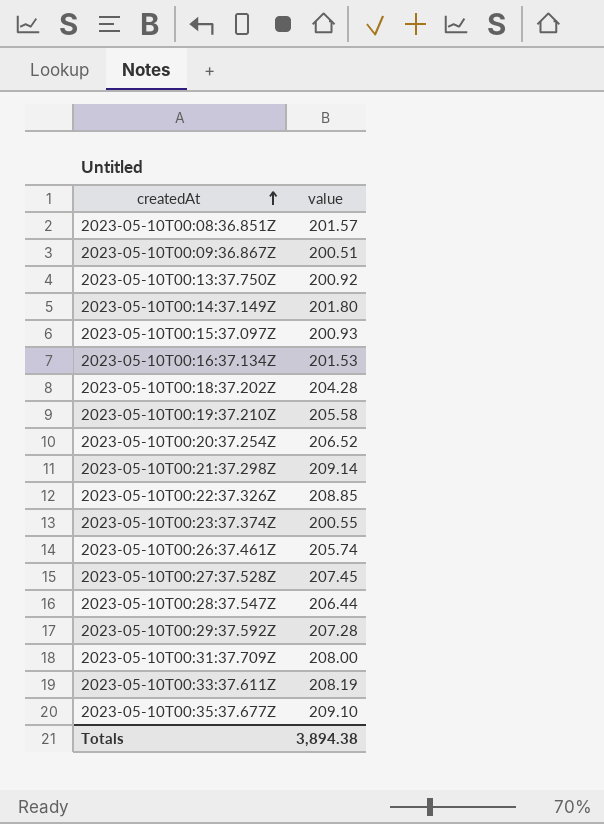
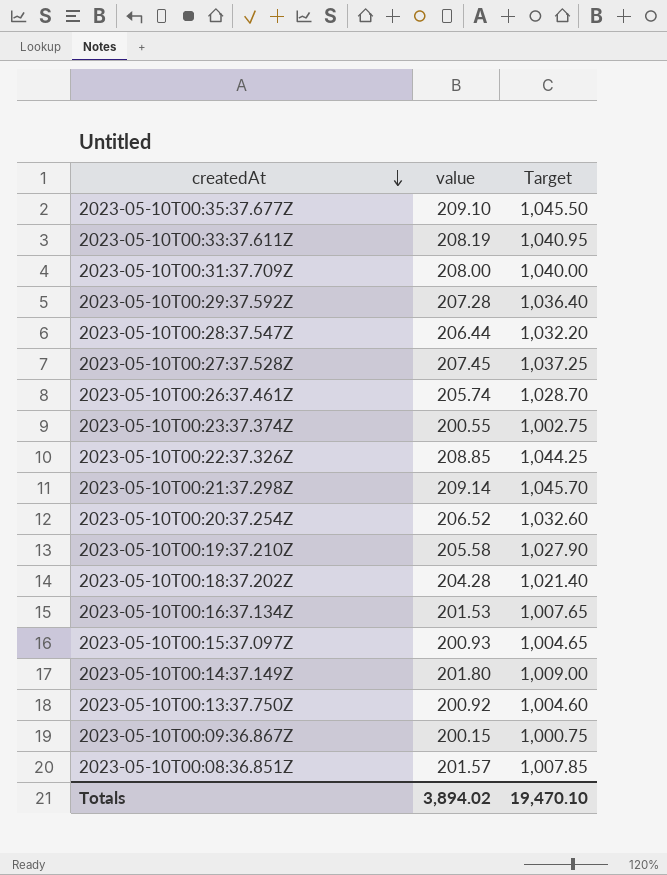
row order: createdAt ascending -> createdAt descending
column Target | formula: none -> [value] * 5
2023-05-10T00:09:36.867Z | value: 200.51 -> 200.15
Totals | value: 3,894.38 -> 3,894.02

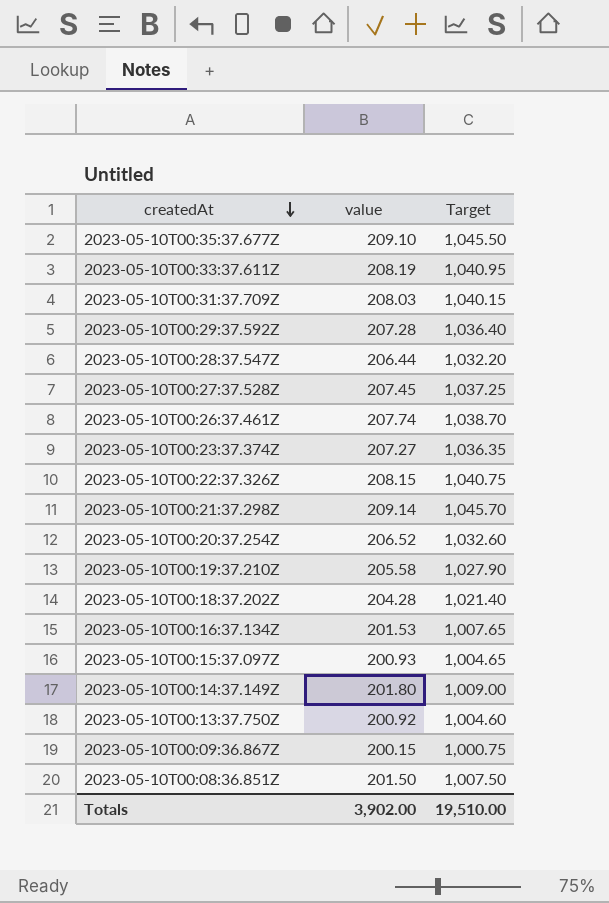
2023-05-10T00:31:37.709Z | value: 208.00 -> 208.03
2023-05-10T00:31:37.709Z | Target: 1,040.00 -> 1,040.15
2023-05-10T00:26:37.461Z | value: 205.74 -> 207.74
2023-05-10T00:26:37.461Z | Target: 1,028.70 -> 1,038.70
2023-05-10T00:23:37.374Z | value: 200.55 -> 207.27
2023-05-10T00:23:37.374Z | Target: 1,002.75 -> 1,036.35
2023-05-10T00:22:37.326Z | value: 208.85 -> 208.15
2023-05-10T00:22:37.326Z | Target: 1,044.25 -> 1,040.75
2023-05-10T00:08:36.851Z | value: 201.57 -> 201.50
2023-05-10T00:08:36.851Z | Target: 1,007.85 -> 1,007.50
Totals | value: 3,894.02 -> 3,902.00
Totals | Target: 19,470.10 -> 19,510.00

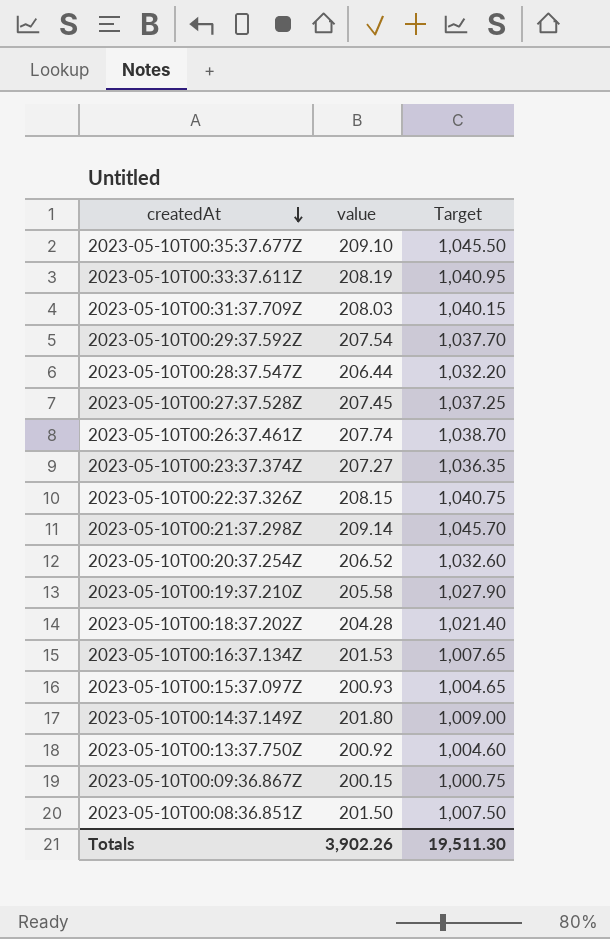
2023-05-10T00:29:37.592Z | value: 207.28 -> 207.54
2023-05-10T00:29:37.592Z | Target: 1,036.40 -> 1,037.70
Totals | value: 3,902.00 -> 3,902.26
Totals | Target: 19,510.00 -> 19,511.30

